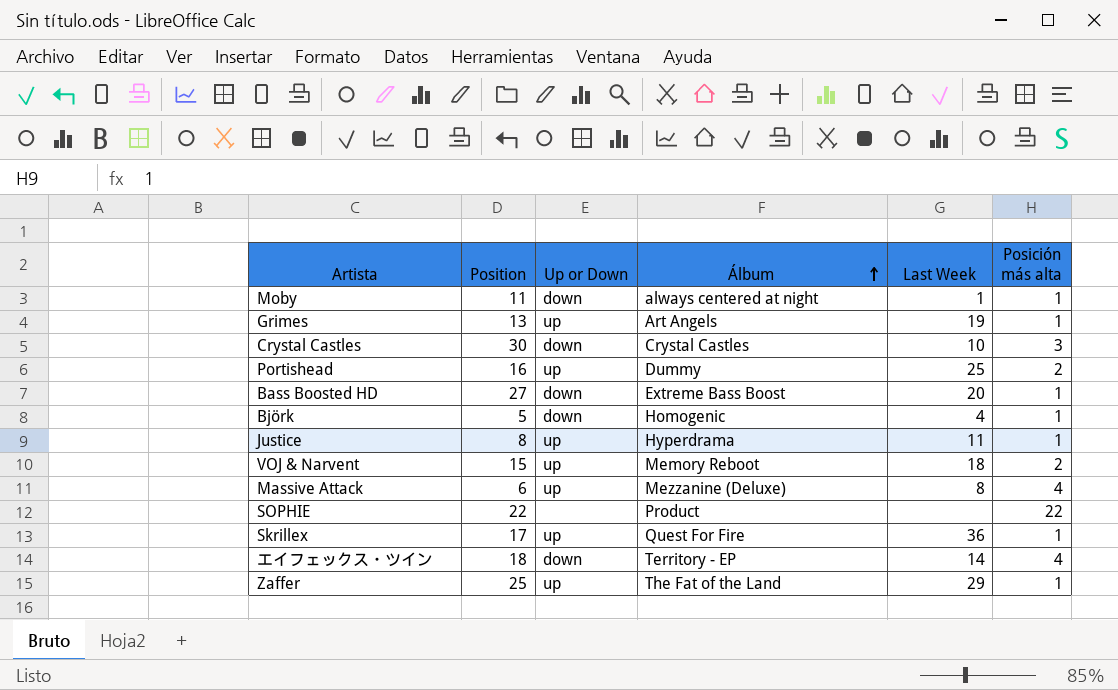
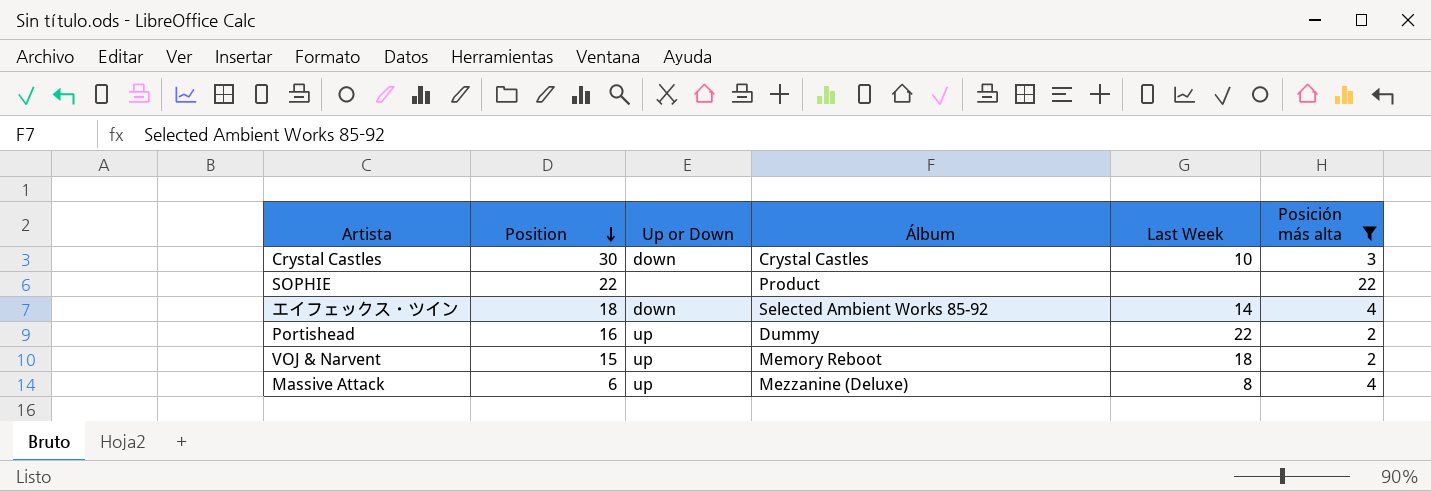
filter: none -> Posición más alta != 1
row order: Álbum ascending -> Position descending
エイフェックス・ツイン | Álbum: Territory - EP -> Selected Ambient Works 85-92
Portishead | Last Week: 25 -> 22

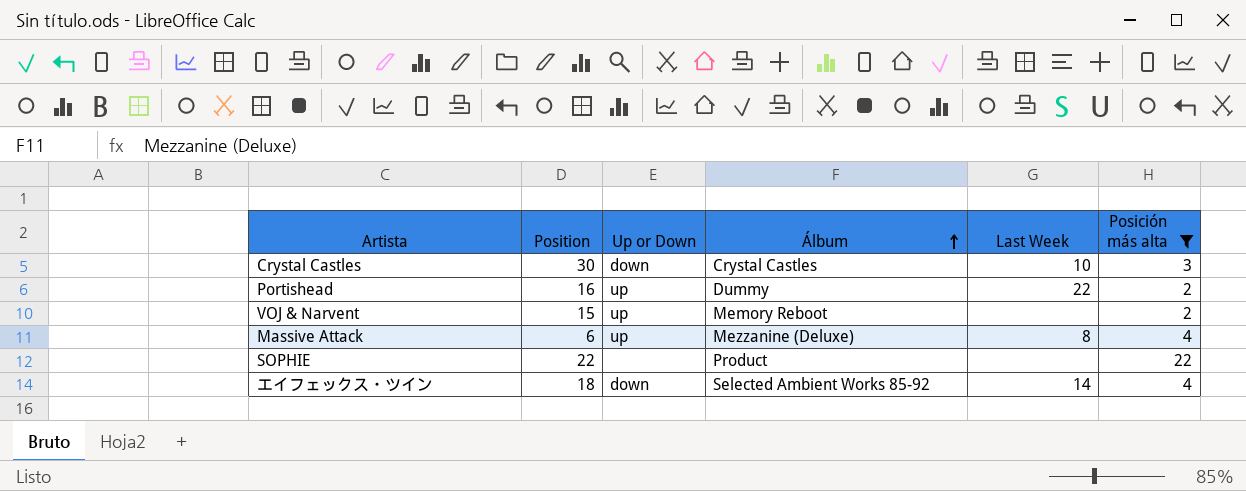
row order: Position descending -> Álbum ascending
VOJ & Narvent | Last Week: 18 -> none

